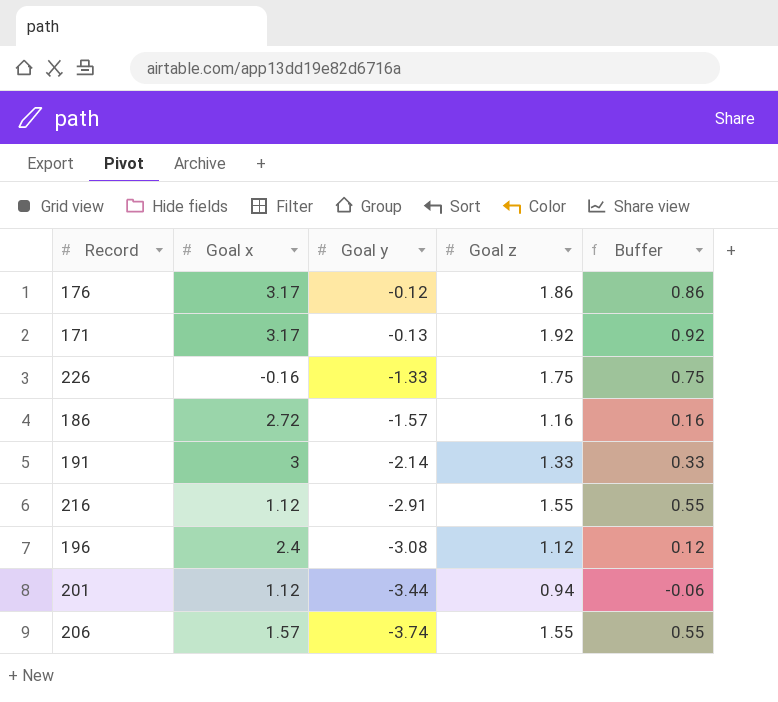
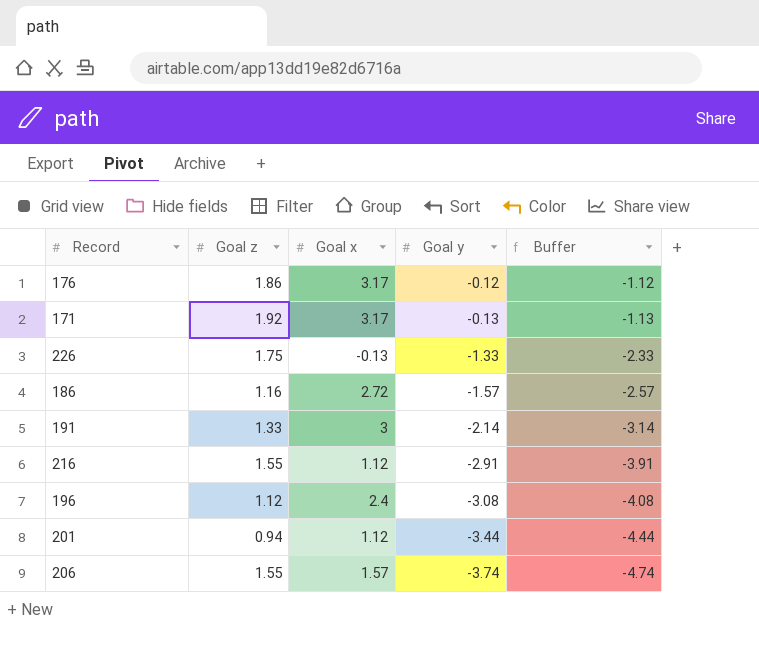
column Goal z | position: 4 -> 2
column Buffer | formula: [Goal z] - 1 -> [Goal y] - 1
226 | Goal x: -0.16 -> -0.13

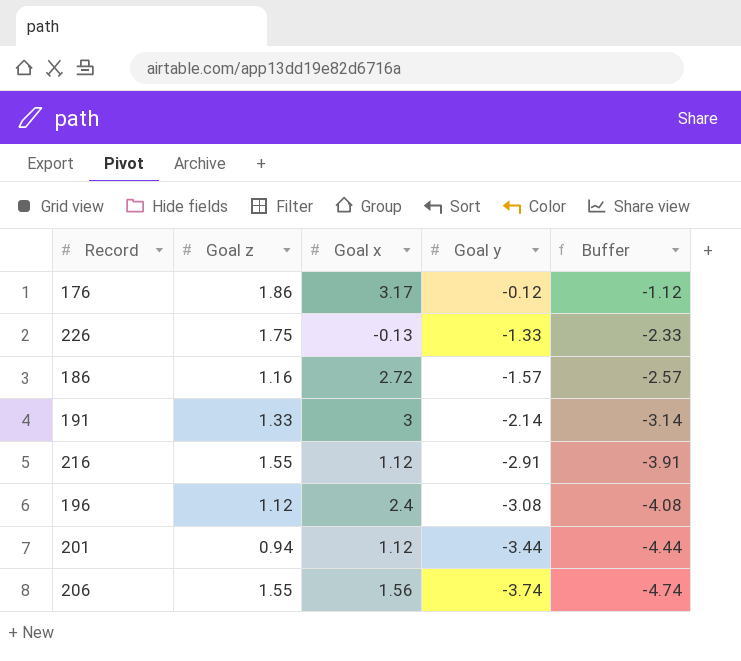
row 171: 1.92 | 3.17 | -0.13 | -1.13 -> none
206 | Goal x: 1.57 -> 1.56

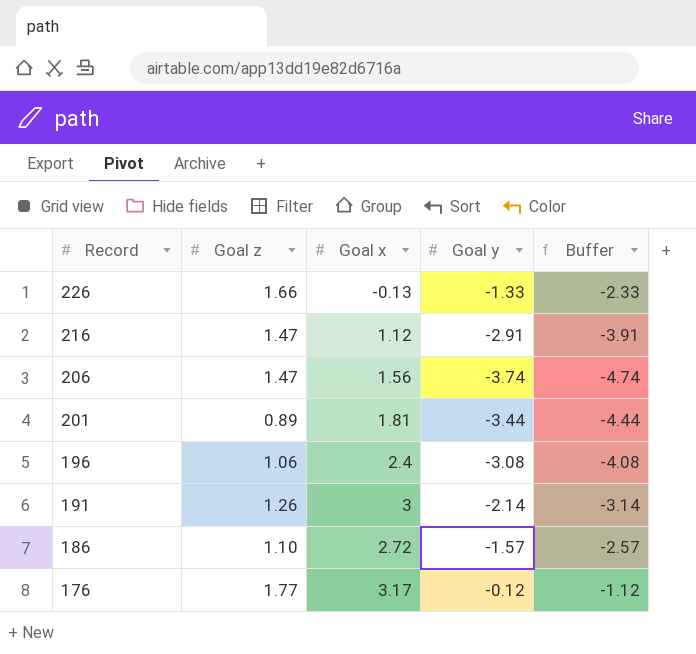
row order: Goal y descending -> Record descending
226 | Goal z: 1.75 -> 1.66
216 | Goal z: 1.55 -> 1.47
206 | Goal z: 1.55 -> 1.47
201 | Goal z: 0.94 -> 0.89
201 | Goal x: 1.12 -> 1.81
196 | Goal z: 1.12 -> 1.06
191 | Goal z: 1.33 -> 1.26
186 | Goal z: 1.16 -> 1.10
176 | Goal z: 1.86 -> 1.77

